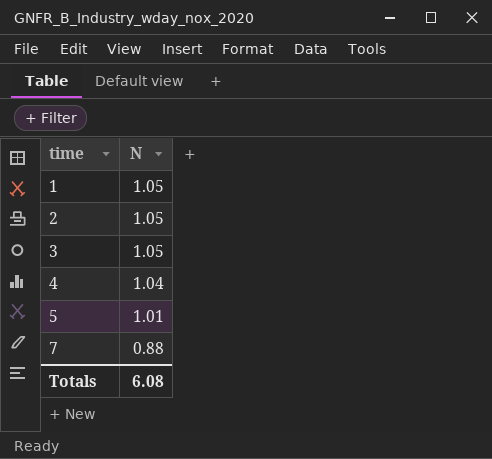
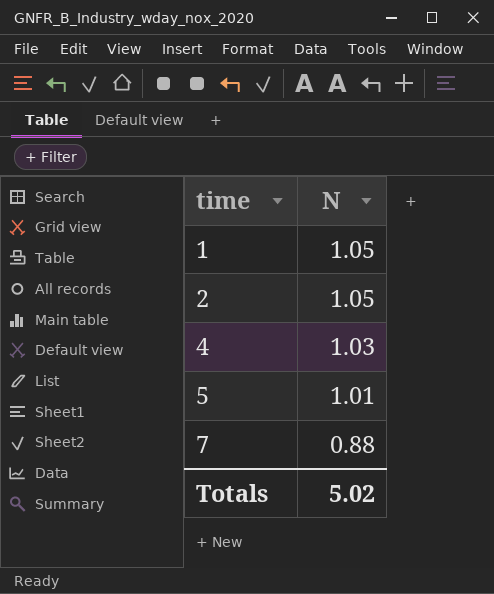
row 3: 1.05 -> none
4 | N: 1.04 -> 1.03
Totals | N: 6.08 -> 5.02

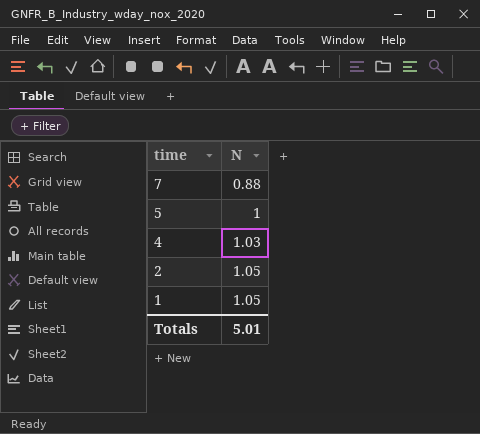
row order: time ascending -> time descending
5 | N: 1.01 -> 1
Totals | N: 5.02 -> 5.01

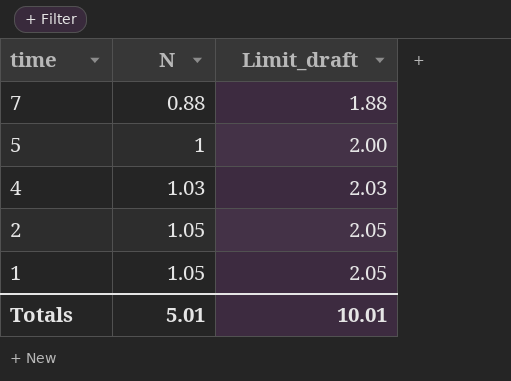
column Limit_draft | formula: none -> [N] + 1

